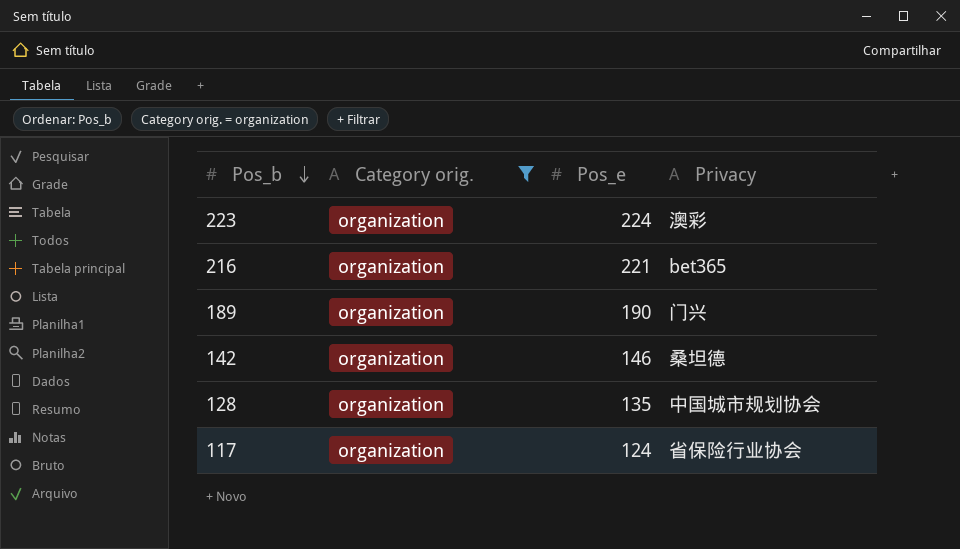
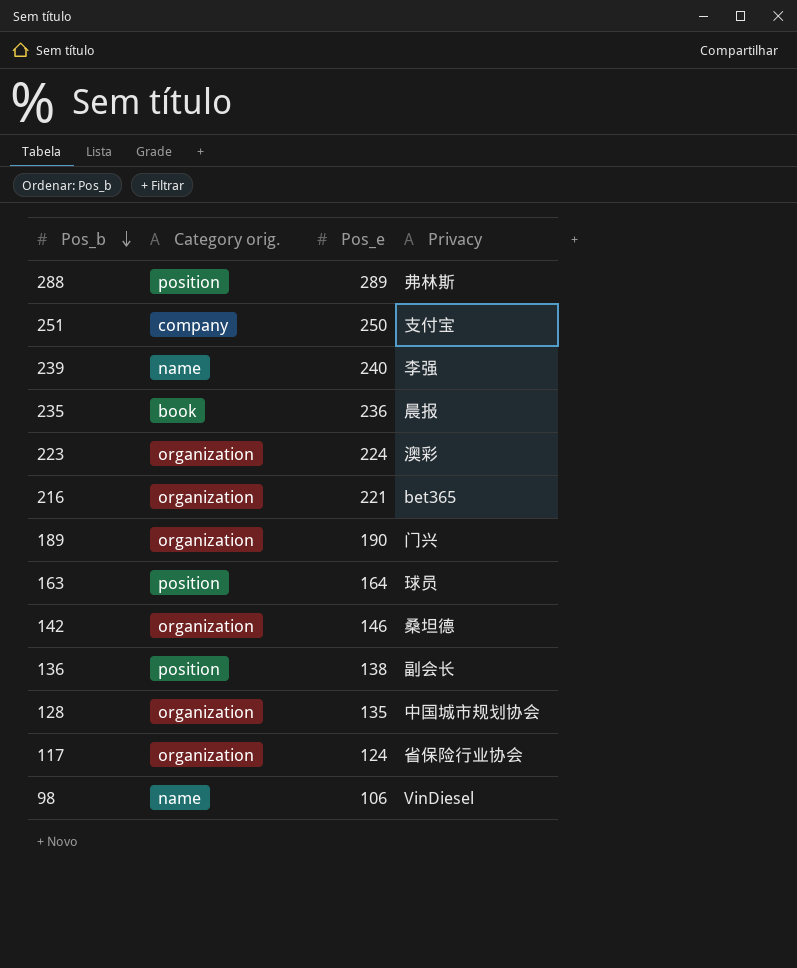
filter: Category orig. = organization -> none

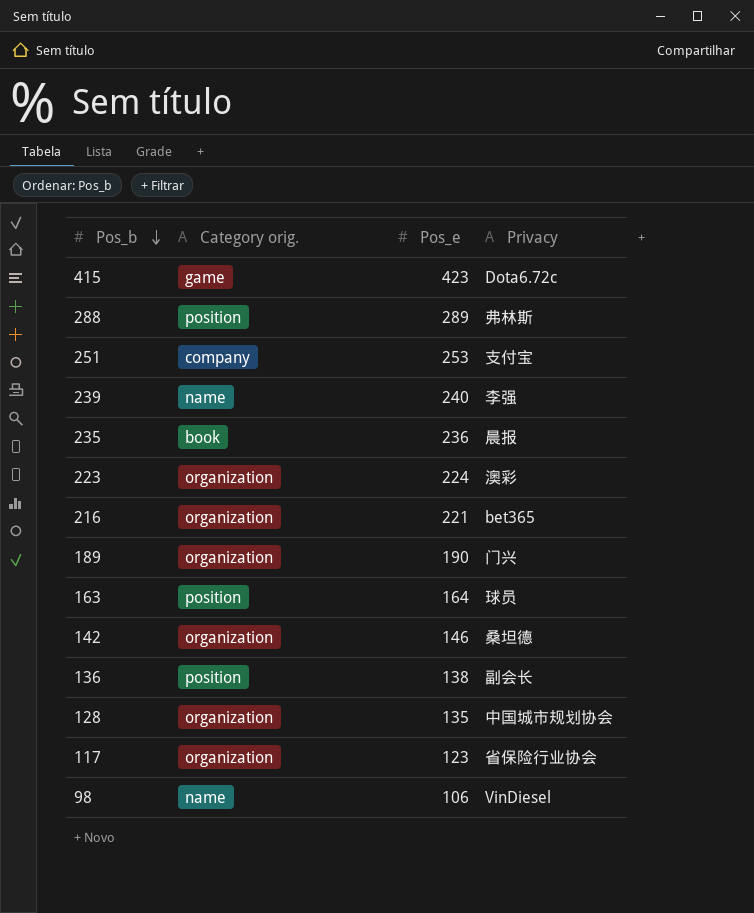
row 415: none -> game | 423 | Dota6.72c
251 | Pos_e: 250 -> 253
117 | Pos_e: 124 -> 123

